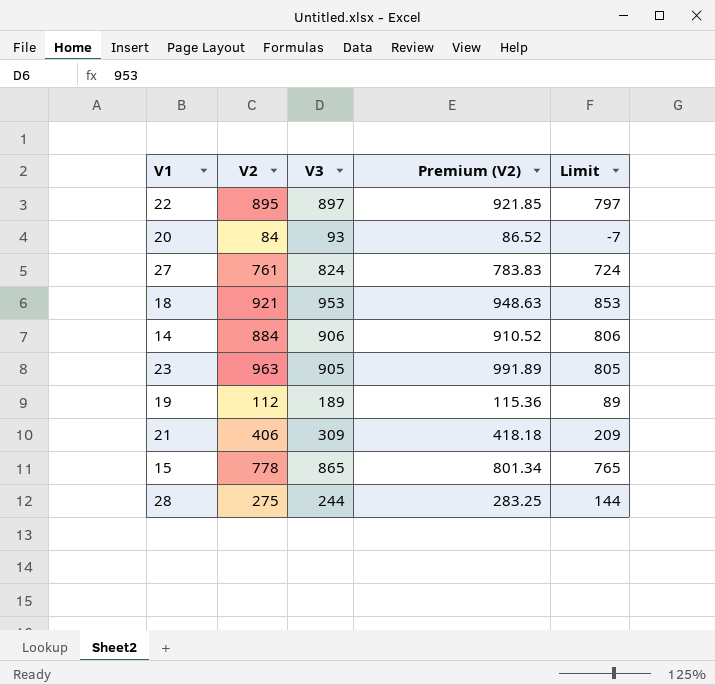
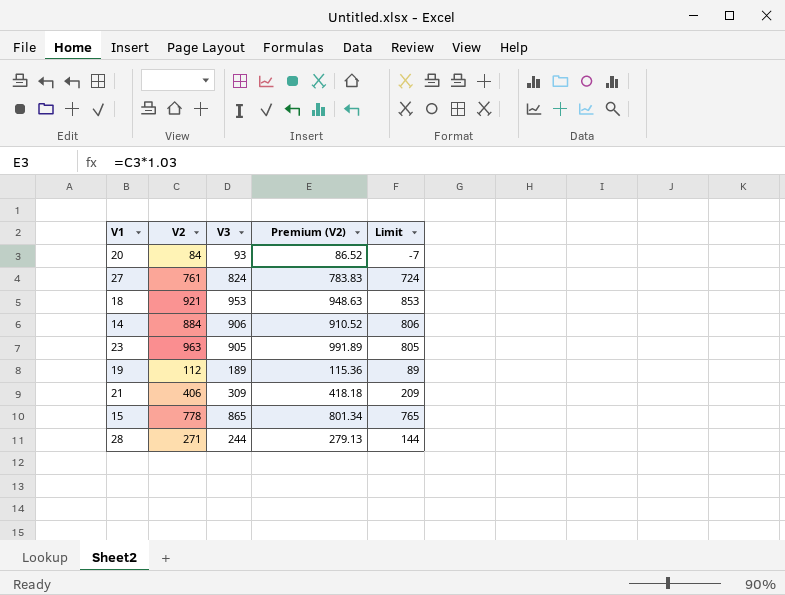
row 22: 895 | 897 | 921.85 | 797 -> none
28 | V2: 275 -> 271
28 | Premium (V2): 283.25 -> 279.13

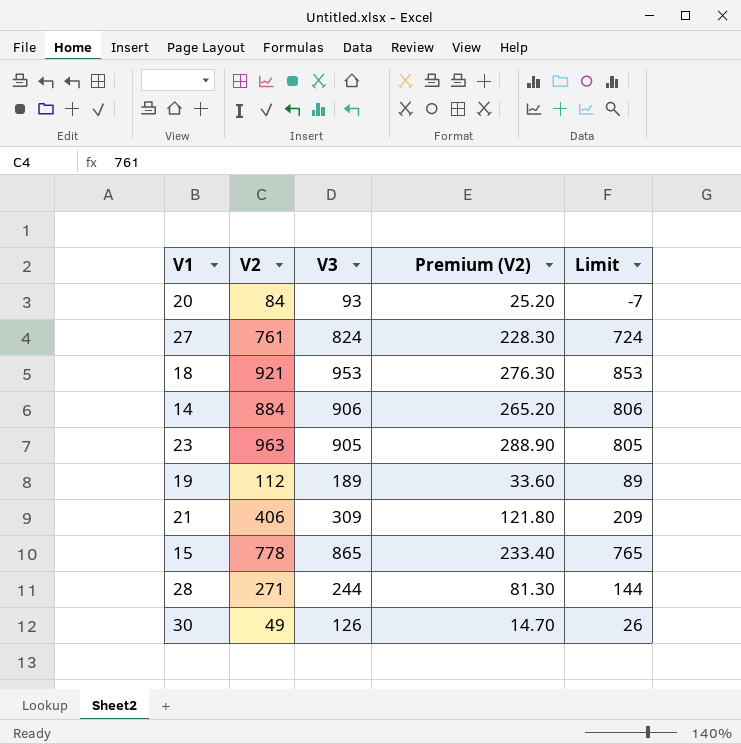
column Premium (V2) | formula: [V2] * 1.03 -> [V2] * 0.3
row 30: none -> 49 | 126 | 14.70 | 26

